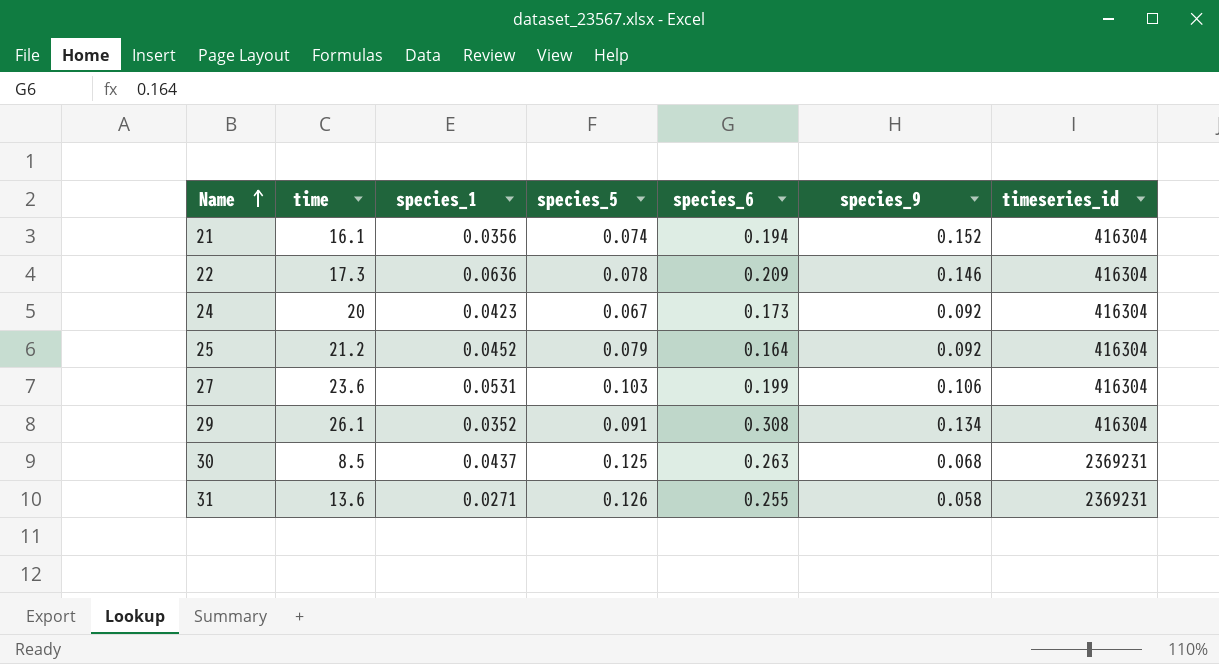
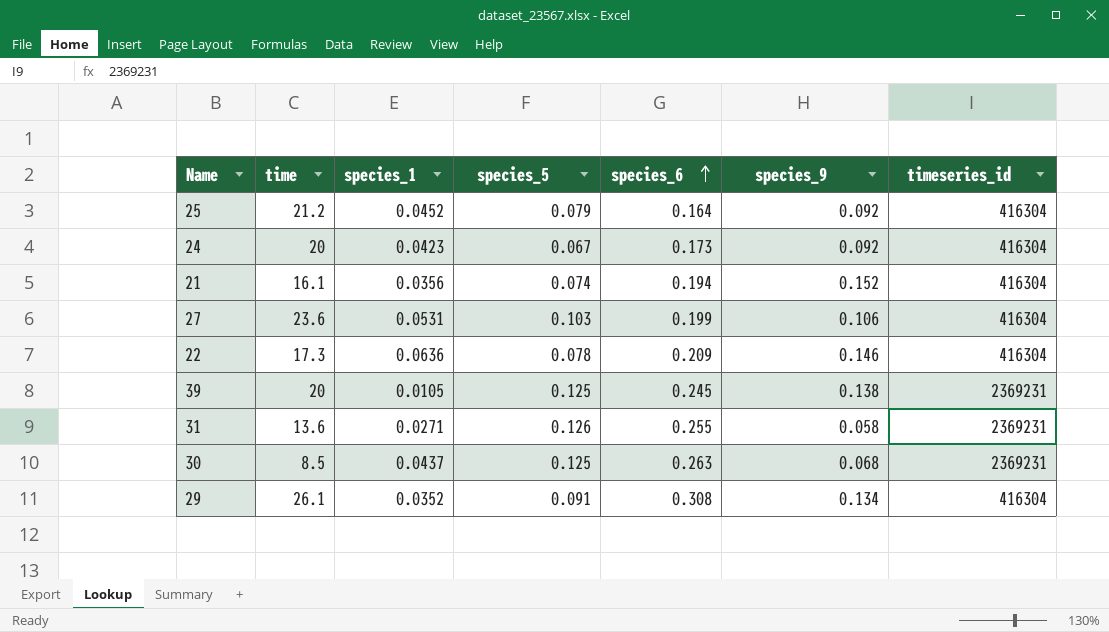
row order: Name ascending -> species_6 ascending
row 39: none -> 20 | 0.0105 | 0.125 | 0.245 | 0.138 | 2369231

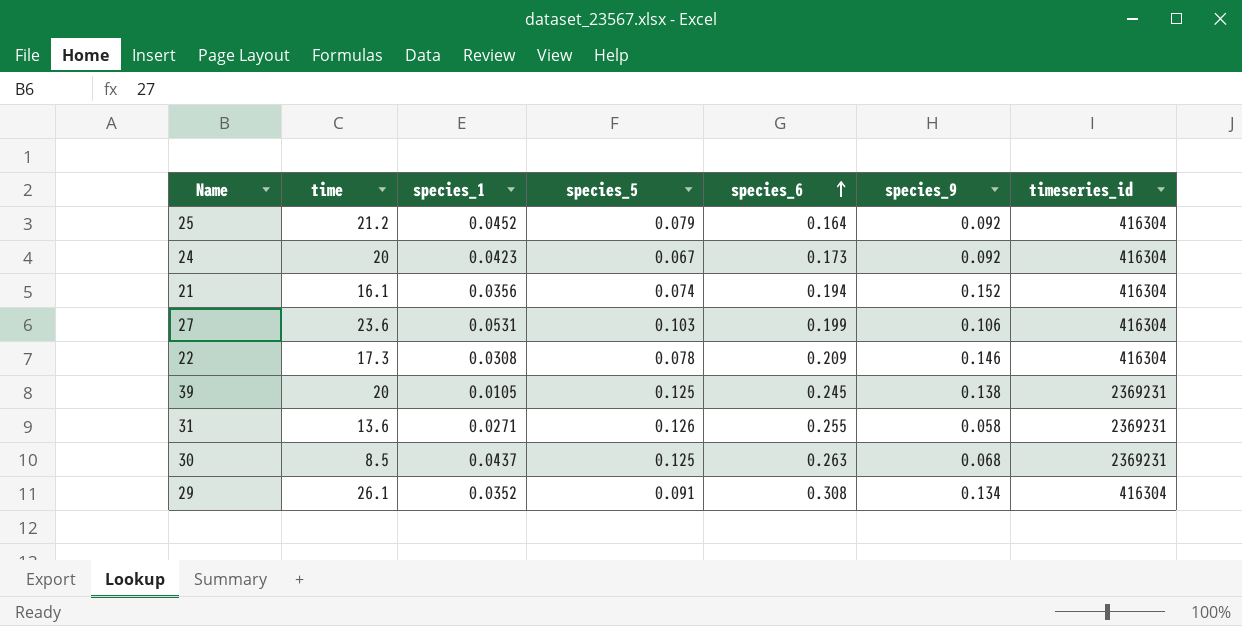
22 | species_1: 0.0636 -> 0.0308

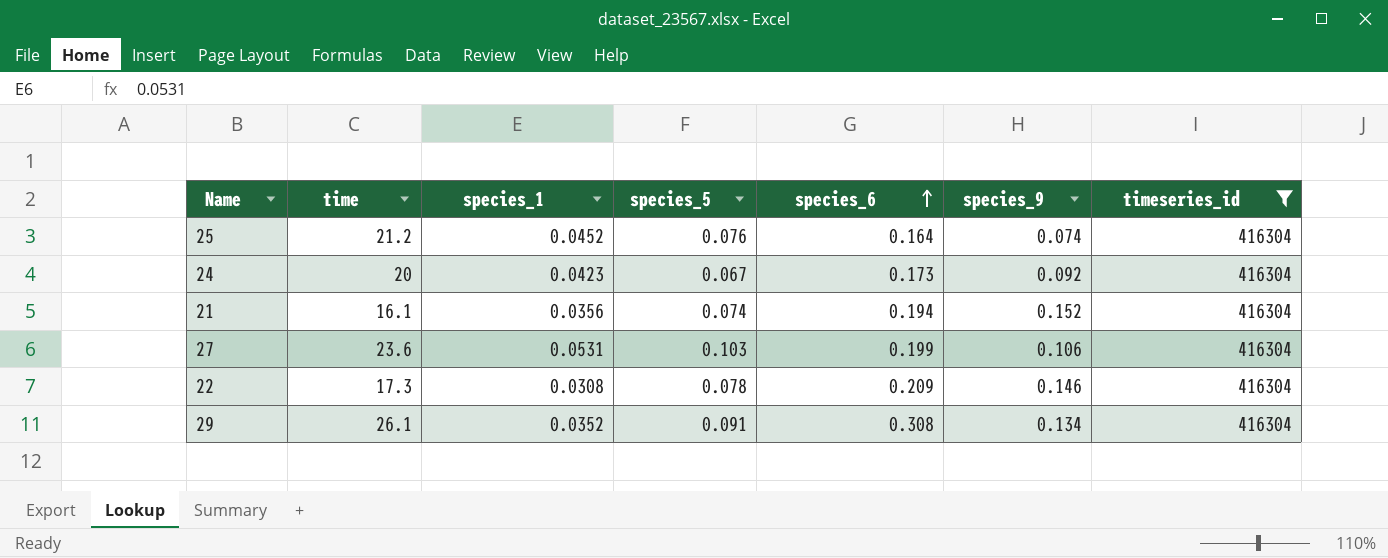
filter: none -> timeseries_id = 416304
25 | species_5: 0.079 -> 0.076
25 | species_9: 0.092 -> 0.074

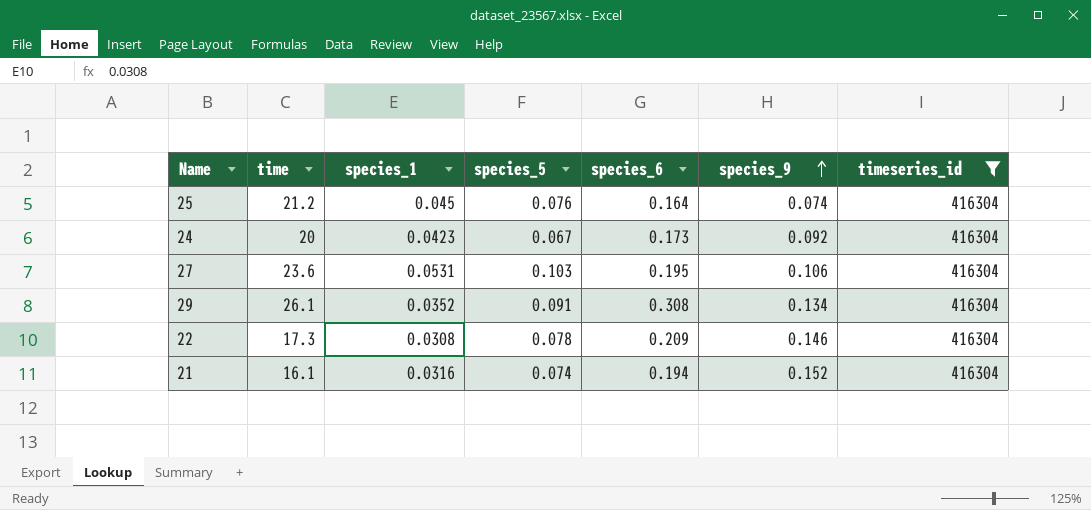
row order: species_6 ascending -> species_9 ascending
25 | species_1: 0.0452 -> 0.045
27 | species_6: 0.199 -> 0.195
21 | species_1: 0.0356 -> 0.0316

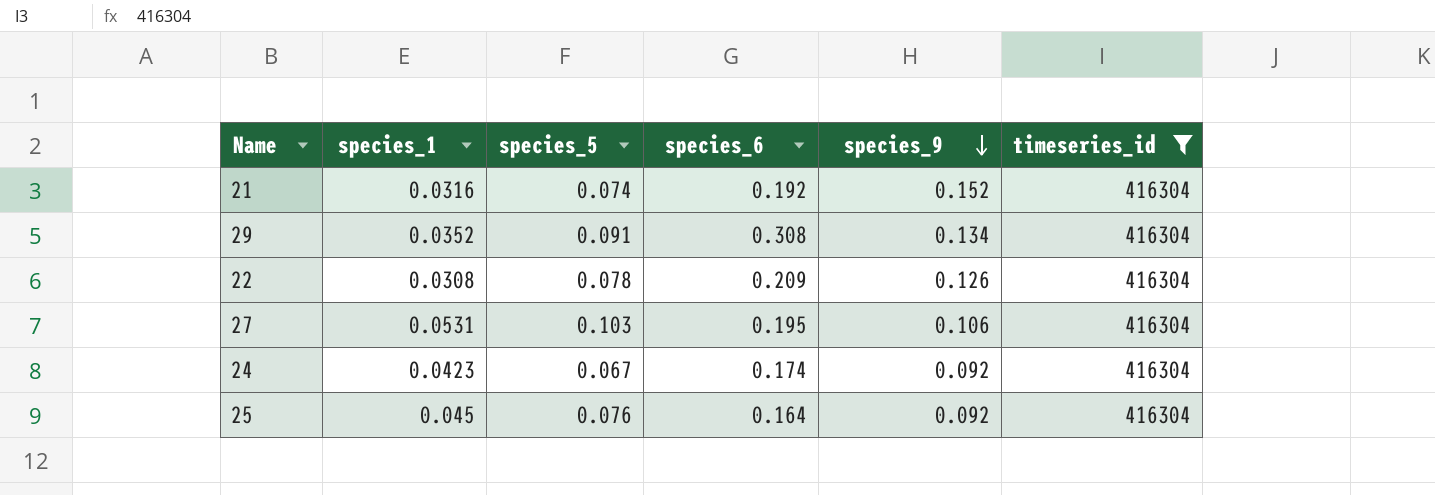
row order: species_9 ascending -> species_9 descending
column time | position: 2 -> none
21 | species_6: 0.194 -> 0.192
22 | species_9: 0.146 -> 0.126
24 | species_6: 0.173 -> 0.174
25 | species_9: 0.074 -> 0.092

